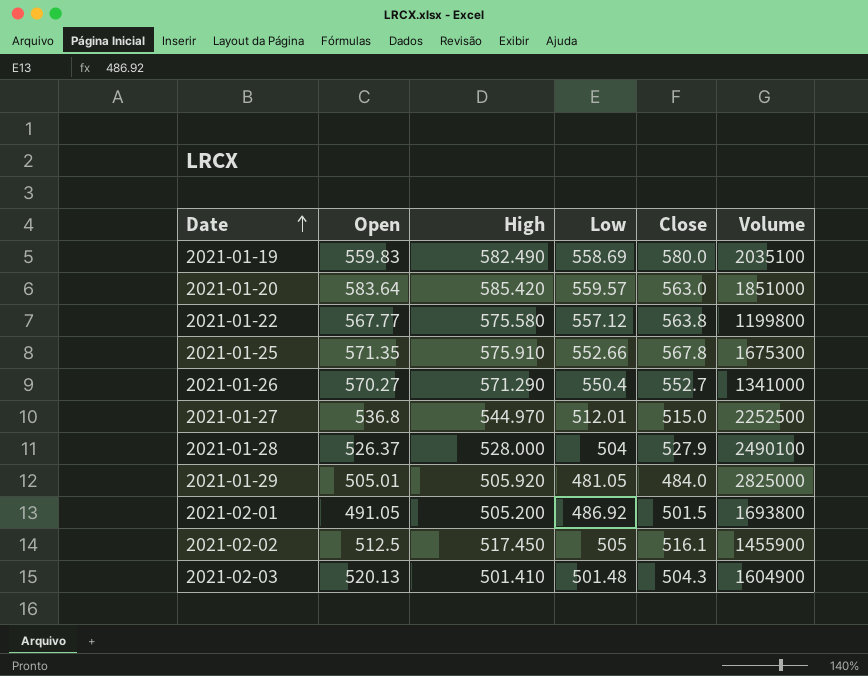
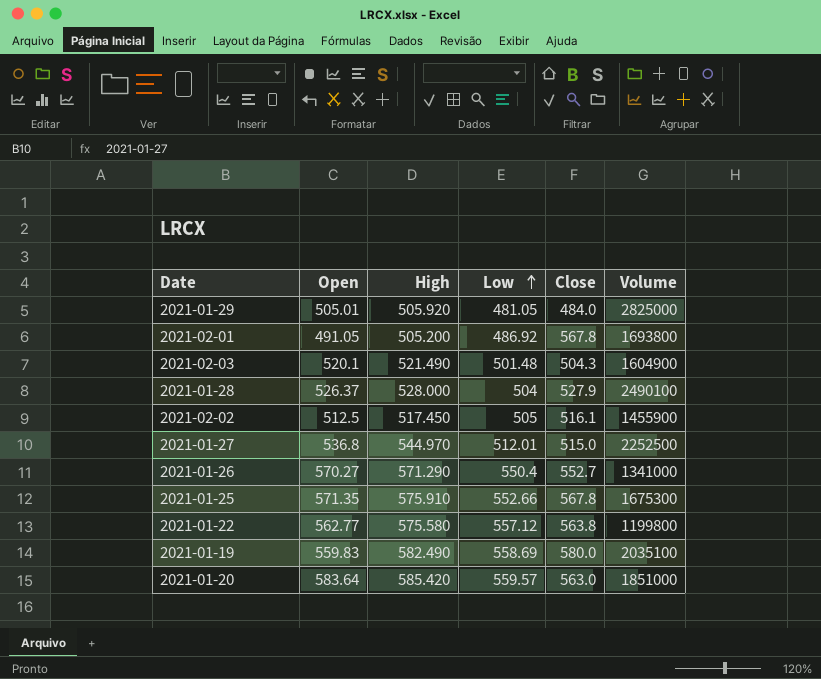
row order: Date ascending -> Low ascending
2021-02-01 | Close: 501.5 -> 567.8
2021-02-03 | Open: 520.13 -> 520.1
2021-02-03 | High: 501.410 -> 521.490
2021-01-22 | Open: 567.77 -> 562.77

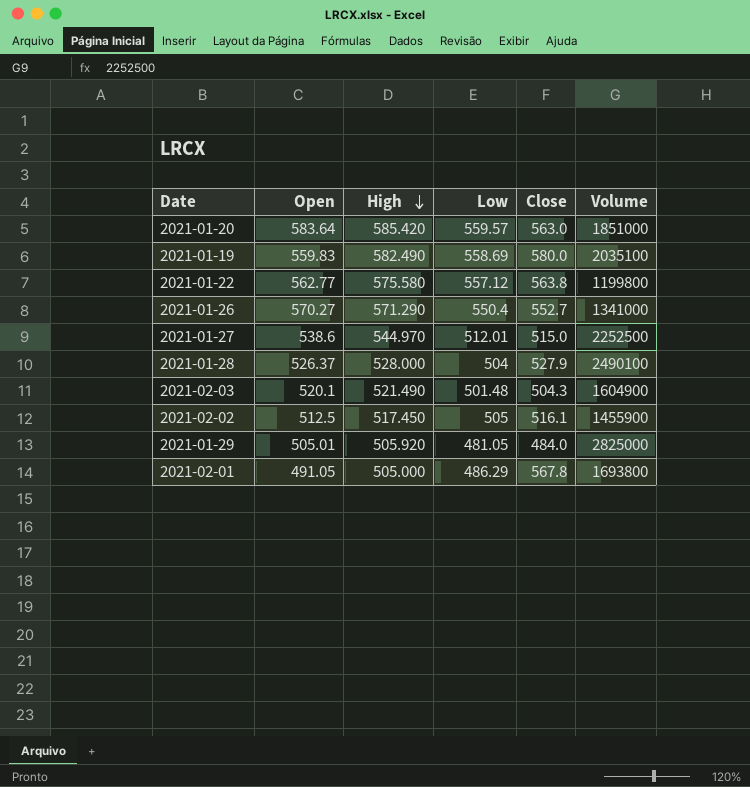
row order: Low ascending -> High descending
row 2021-01-25: 571.35 | 575.910 | 552.66 | 567.8 | 1675300 -> none
2021-01-27 | Open: 536.8 -> 538.6
2021-02-01 | High: 505.200 -> 505.000
2021-02-01 | Low: 486.92 -> 486.29

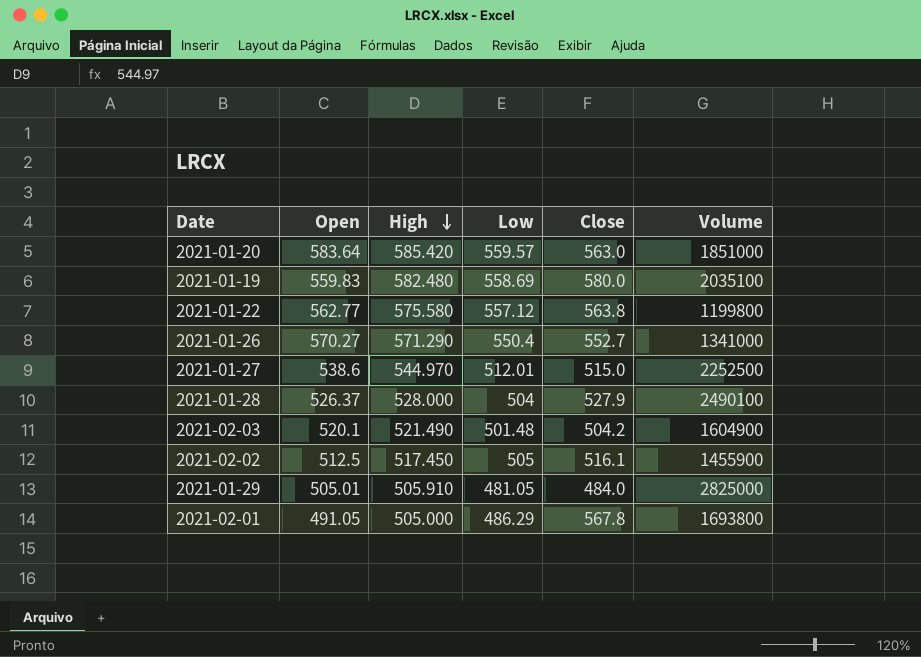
2021-01-19 | High: 582.490 -> 582.480
2021-02-03 | Close: 504.3 -> 504.2
2021-01-29 | High: 505.920 -> 505.910

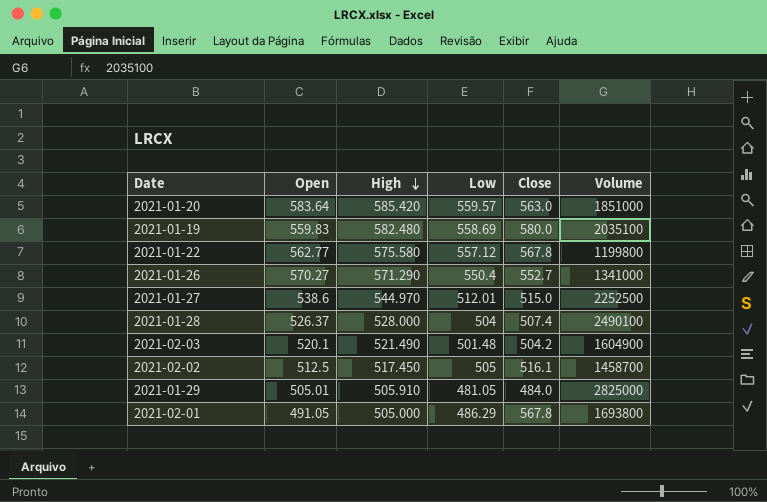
2021-01-22 | Close: 563.8 -> 567.8
2021-01-28 | Close: 527.9 -> 507.4
2021-02-02 | Volume: 1455900 -> 1458700

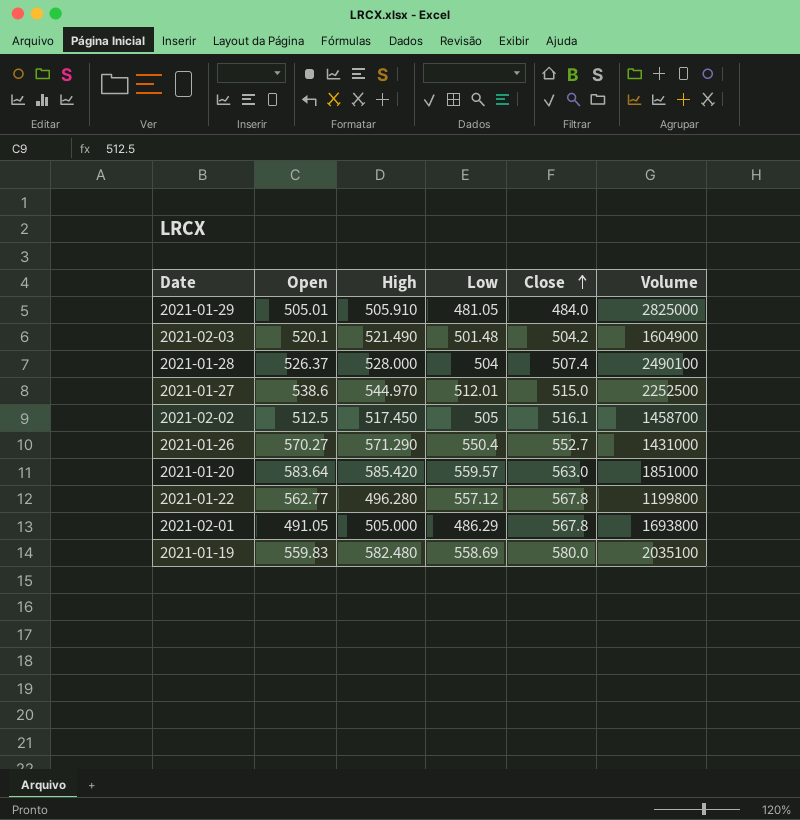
row order: High descending -> Close ascending
2021-01-26 | Volume: 1341000 -> 1431000
2021-01-22 | High: 575.580 -> 496.280

